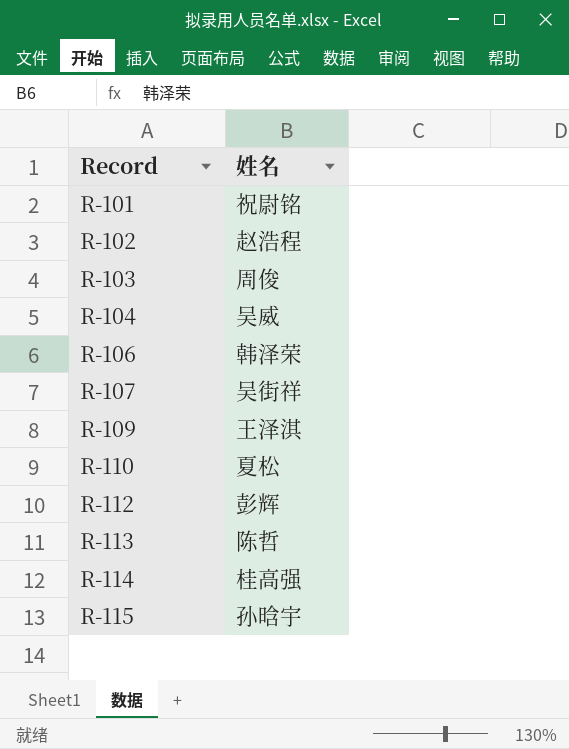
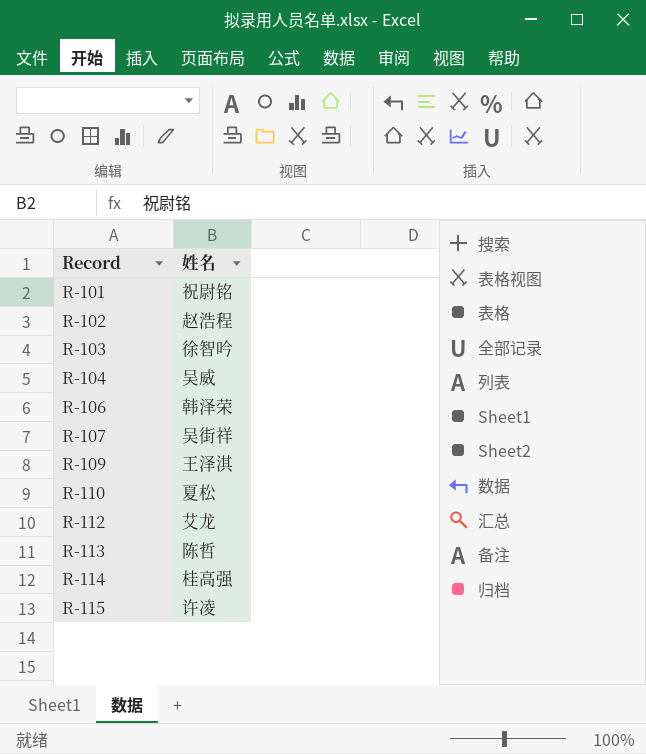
R-103 | 姓名: 周俊 -> 徐智吟
R-112 | 姓名: 彭辉 -> 艾龙
R-115 | 姓名: 孙晗宇 -> 许凌

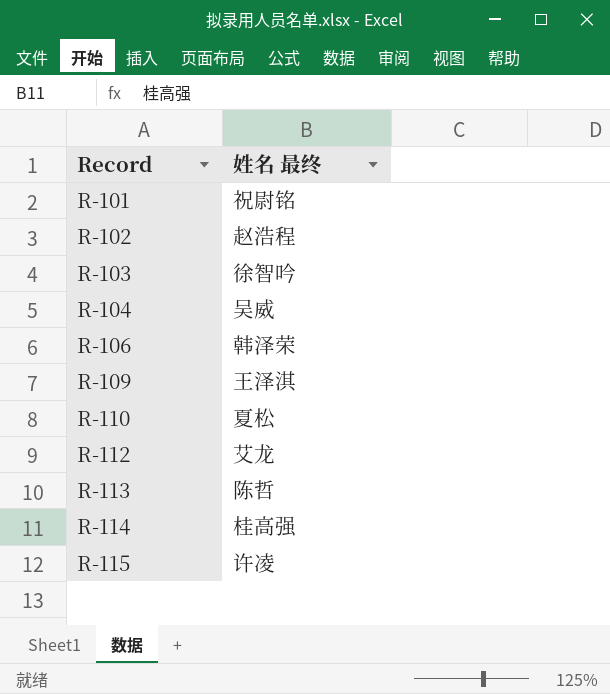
column name: 姓名 -> 姓名 最终
row R-107: 吴街祥 -> none

